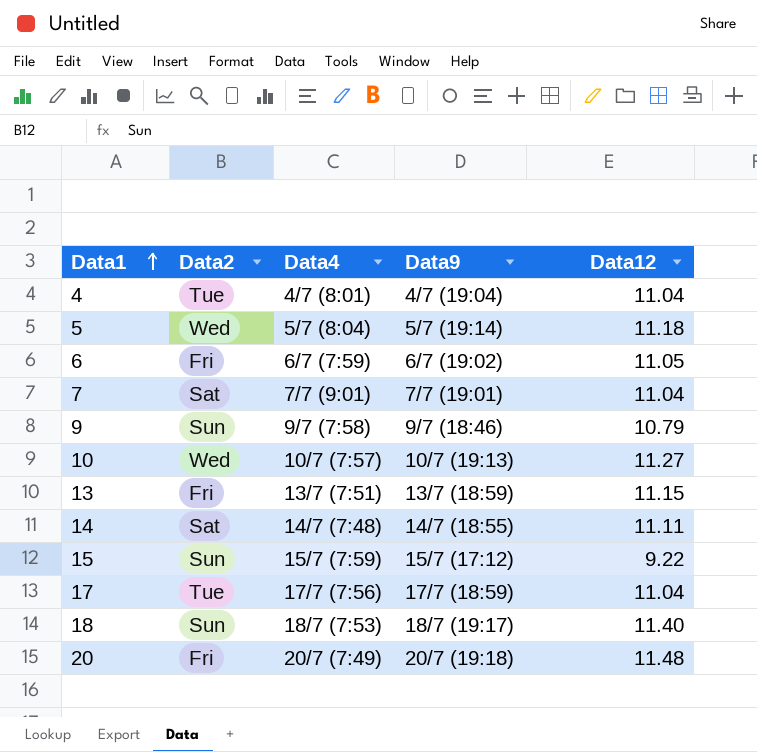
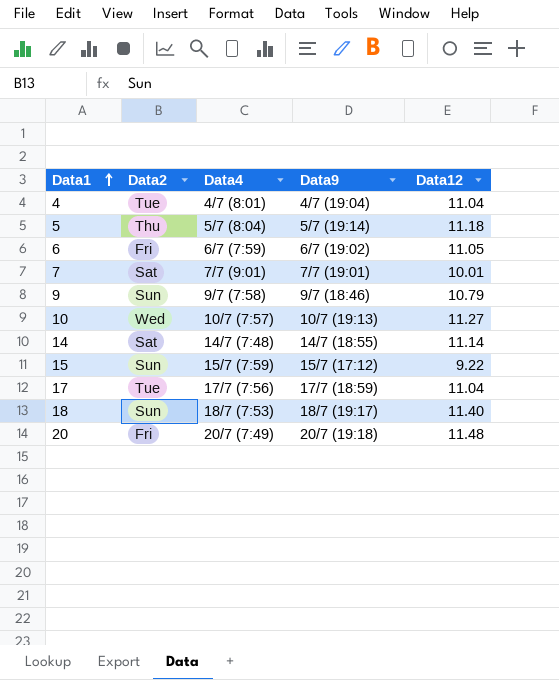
row 13: Fri | 13/7 (7:51) | 13/7 (18:59) | 11.15 -> none
5 | Data2: Wed -> Thu
7 | Data12: 11.04 -> 10.01
14 | Data12: 11.11 -> 11.14

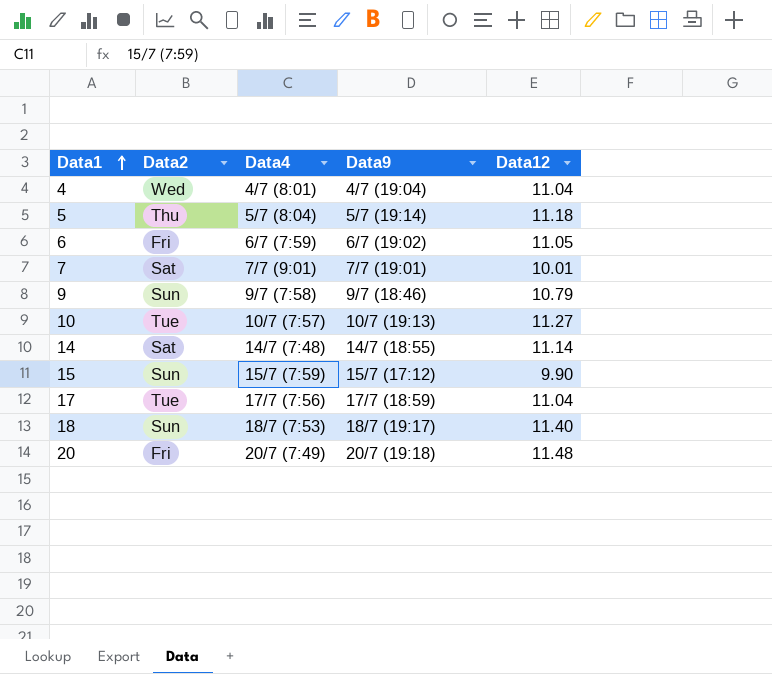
4 | Data2: Tue -> Wed
10 | Data2: Wed -> Tue
15 | Data12: 9.22 -> 9.90

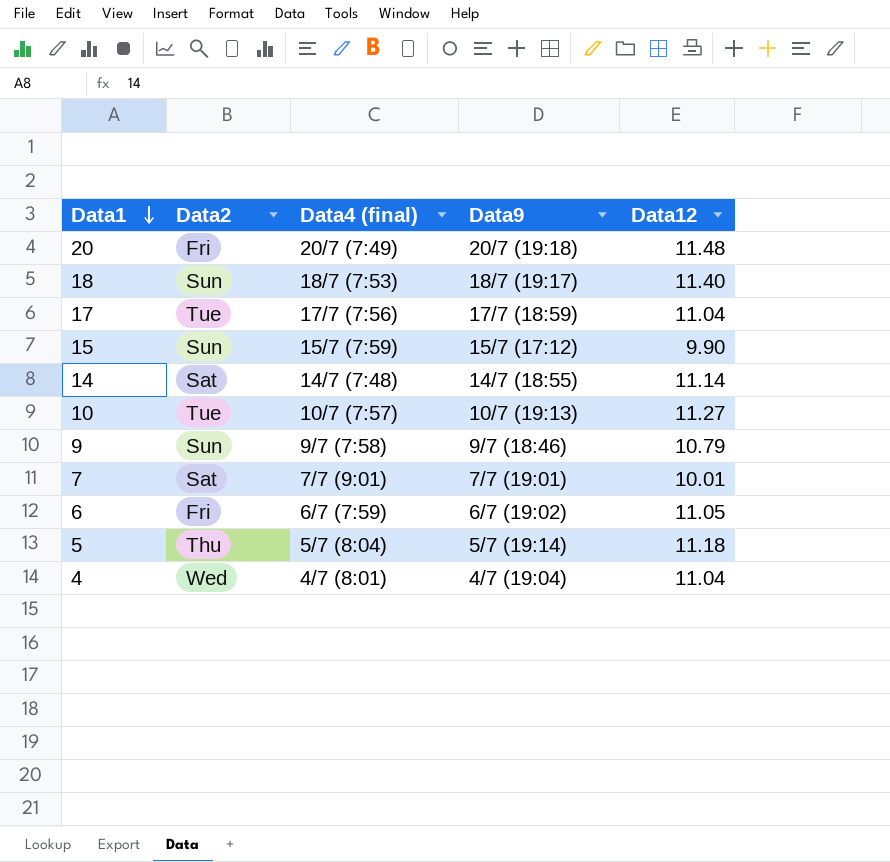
row order: Data1 ascending -> Data1 descending
column name: Data4 -> Data4 (final)

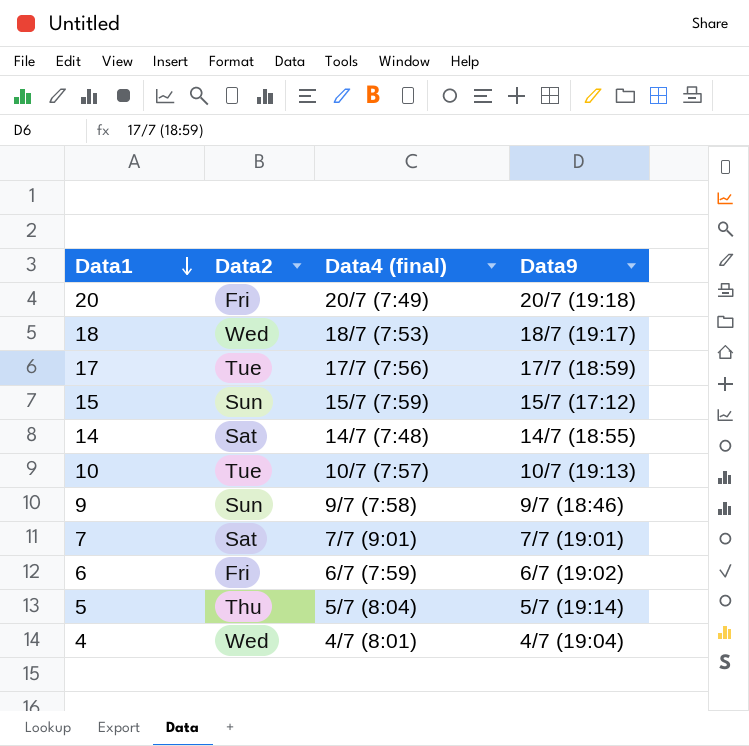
column Data12 | position: 5 -> none
18 | Data2: Sun -> Wed

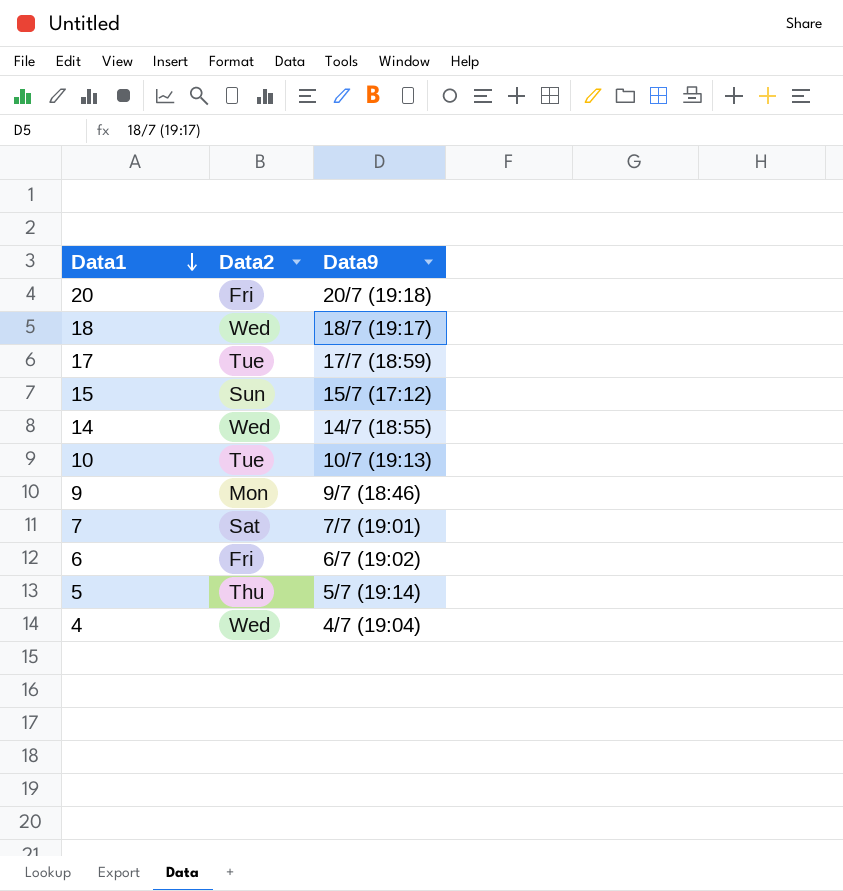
column Data4 (final) | position: 3 -> none
14 | Data2: Sat -> Wed
9 | Data2: Sun -> Mon

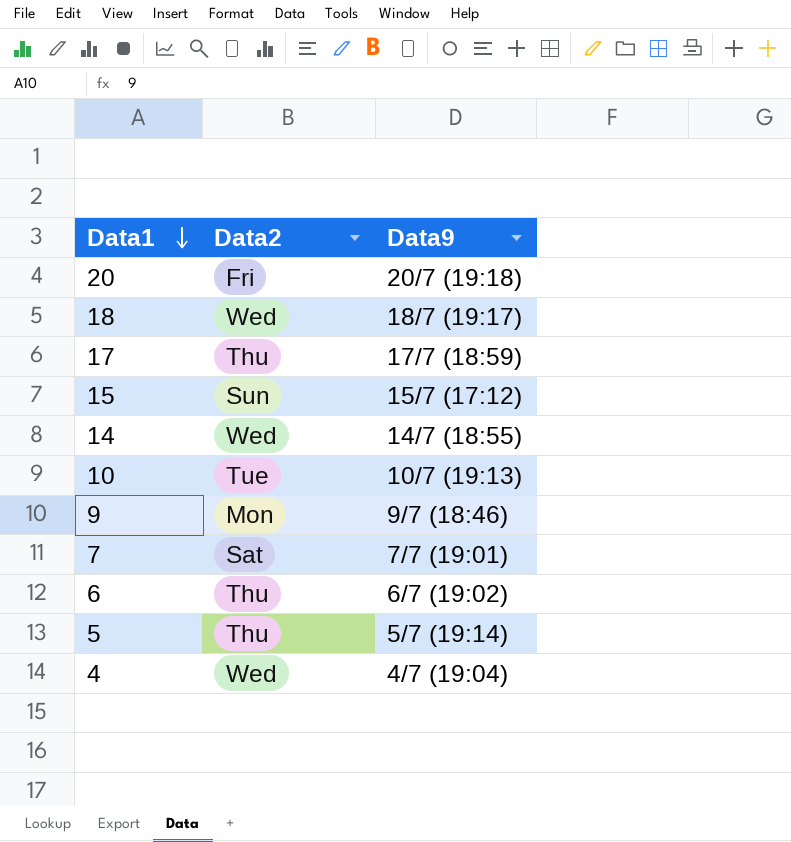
17 | Data2: Tue -> Thu
6 | Data2: Fri -> Thu

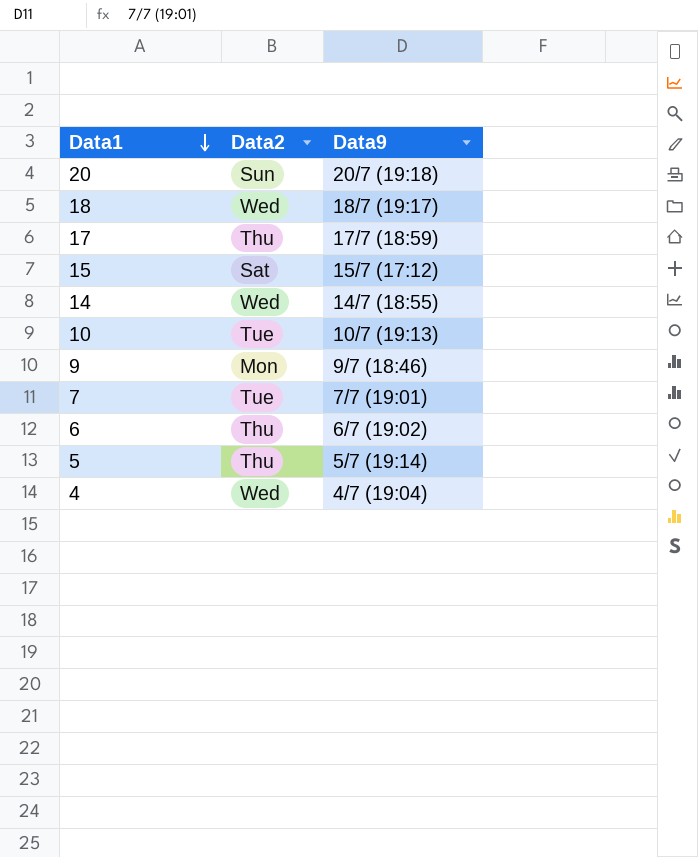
20 | Data2: Fri -> Sun
15 | Data2: Sun -> Sat
7 | Data2: Sat -> Tue

